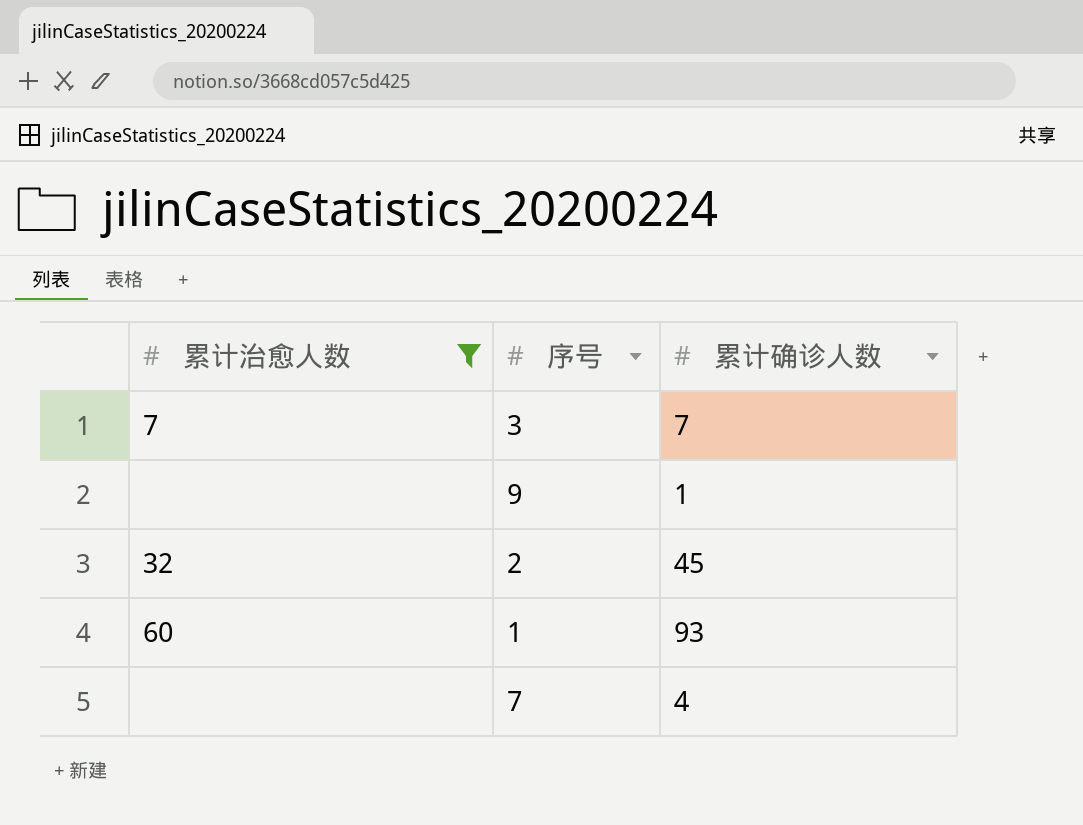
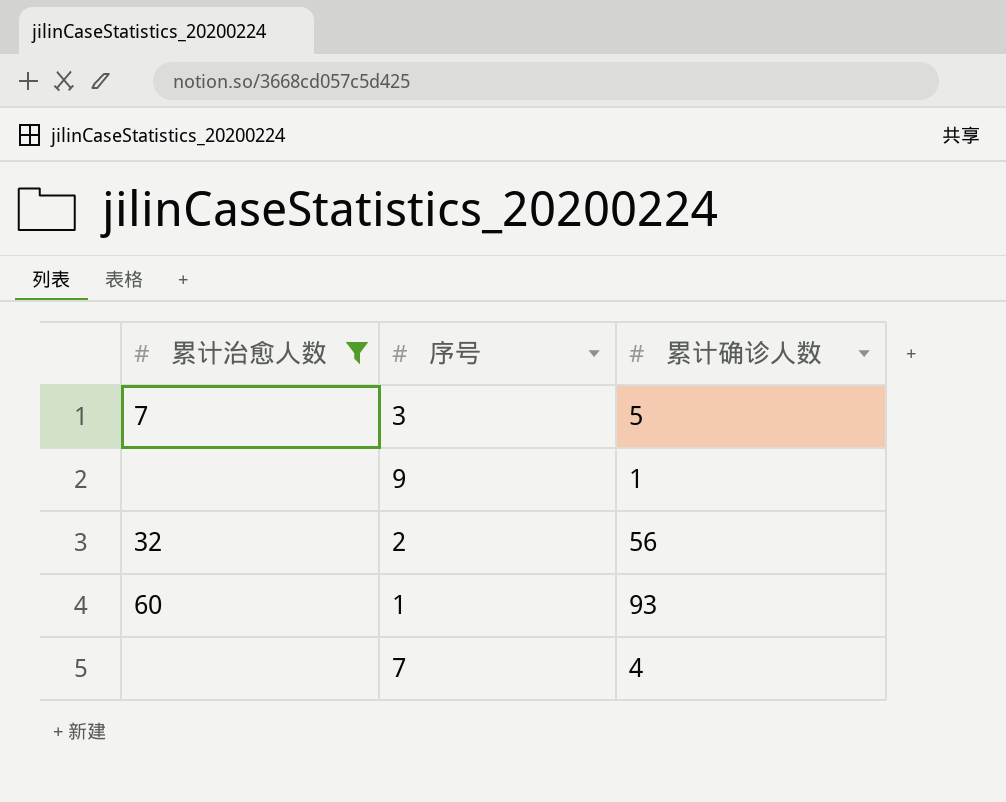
3 | 累计确诊人数: 7 -> 5
2 | 累计确诊人数: 45 -> 56

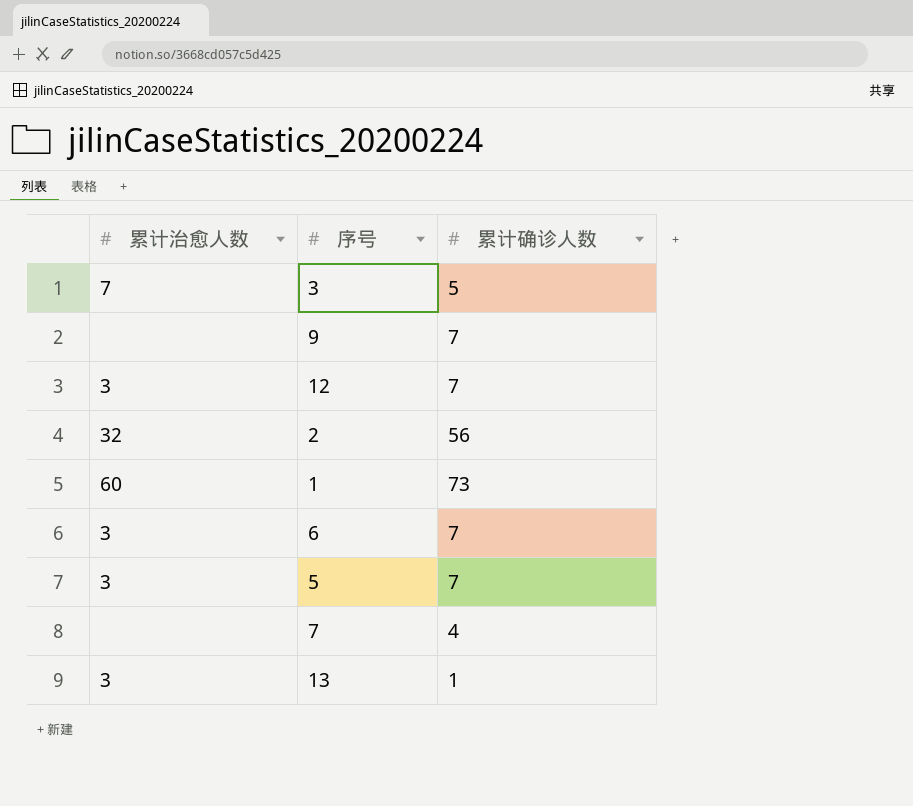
filter: 累计治愈人数 != 3 -> none
9 | 累计确诊人数: 1 -> 7
1 | 累计确诊人数: 93 -> 73

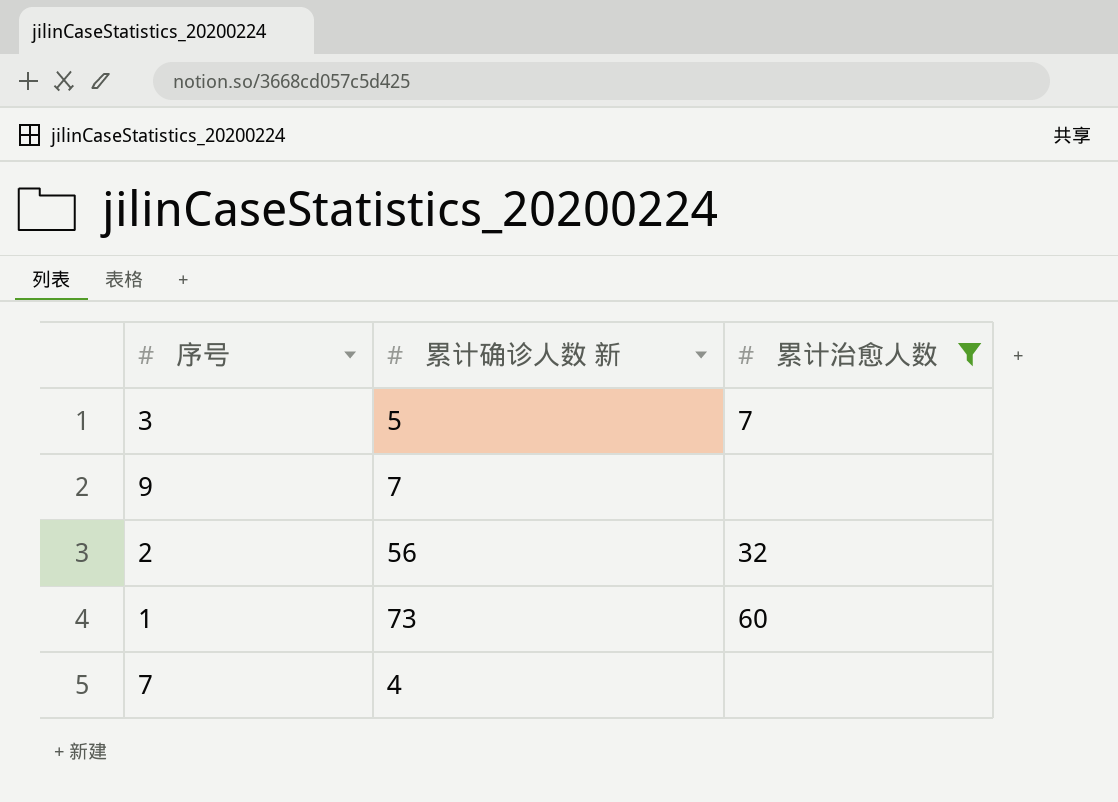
filter: none -> 累计治愈人数 != 3
column name: 累计确诊人数 -> 累计确诊人数 新
column 累计治愈人数 | position: 1 -> 3

